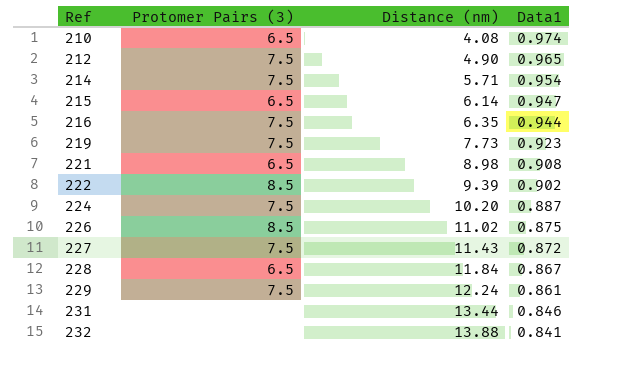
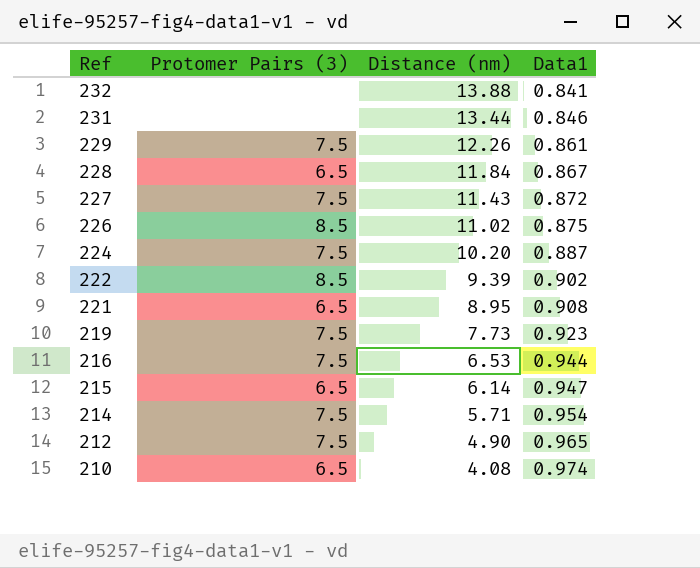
row order: Ref ascending -> Ref descending
229 | Distance (nm): 12.24 -> 12.26
221 | Distance (nm): 8.98 -> 8.95
216 | Distance (nm): 6.35 -> 6.53

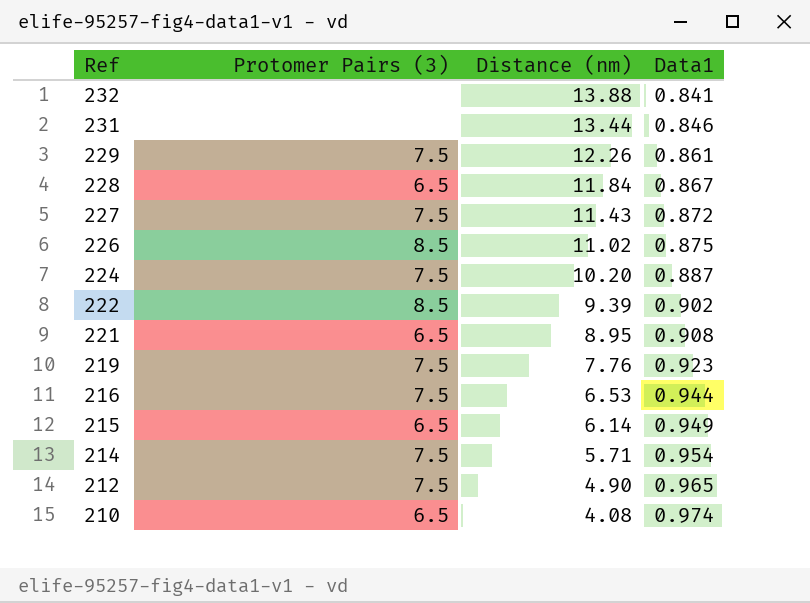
219 | Distance (nm): 7.73 -> 7.76
215 | Data1: 0.947 -> 0.949

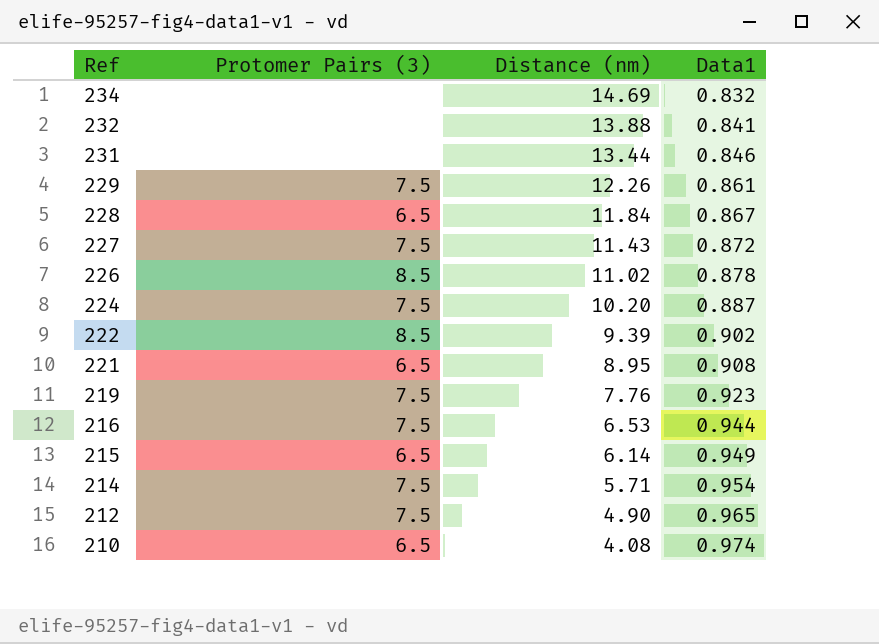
row 234: none -> none | 14.69 | 0.832
226 | Data1: 0.875 -> 0.878

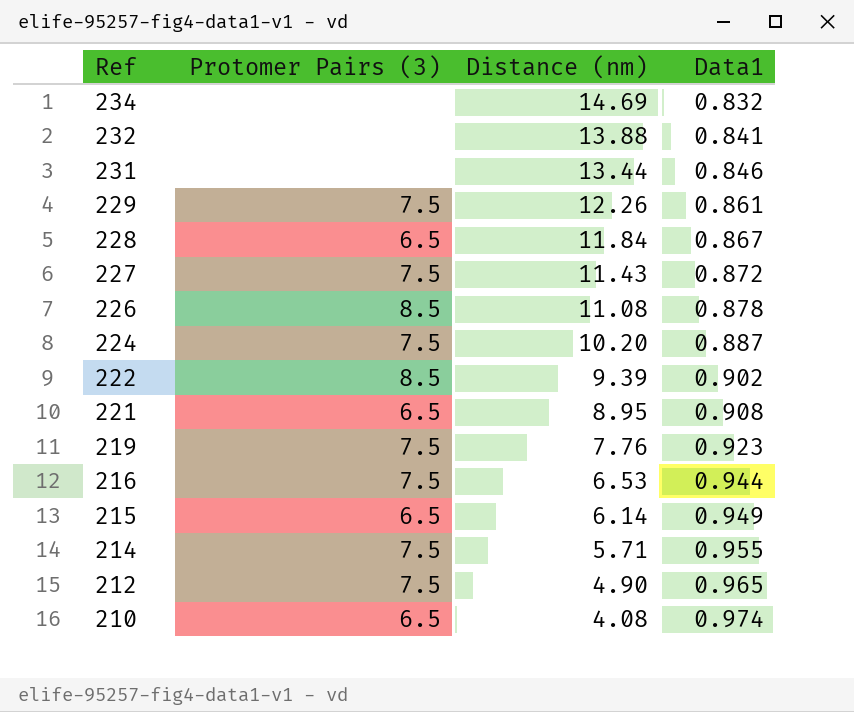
226 | Distance (nm): 11.02 -> 11.08
214 | Data1: 0.954 -> 0.955

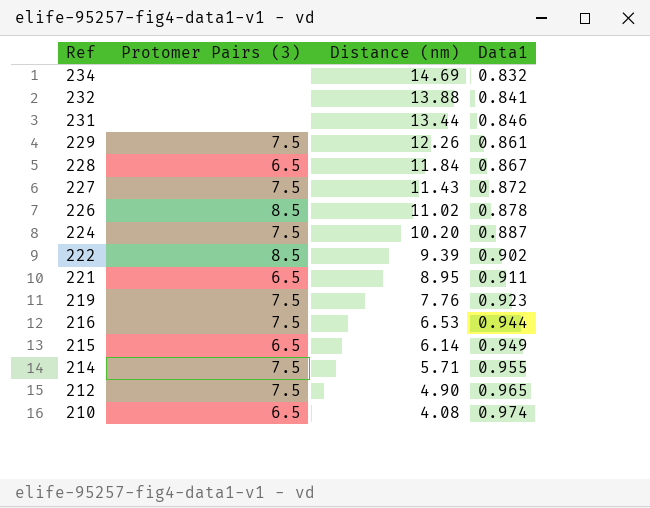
226 | Distance (nm): 11.08 -> 11.02
221 | Data1: 0.908 -> 0.911

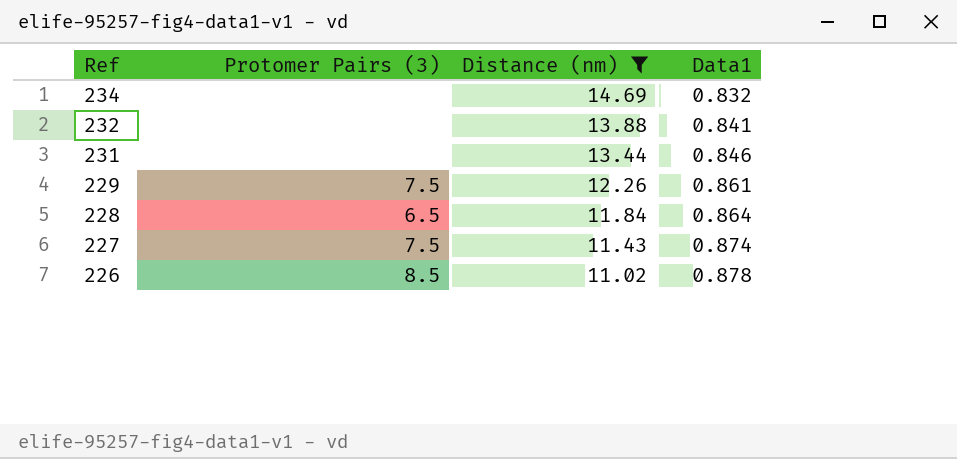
filter: none -> Distance (nm) >= 11.02
228 | Data1: 0.867 -> 0.864
227 | Data1: 0.872 -> 0.874

